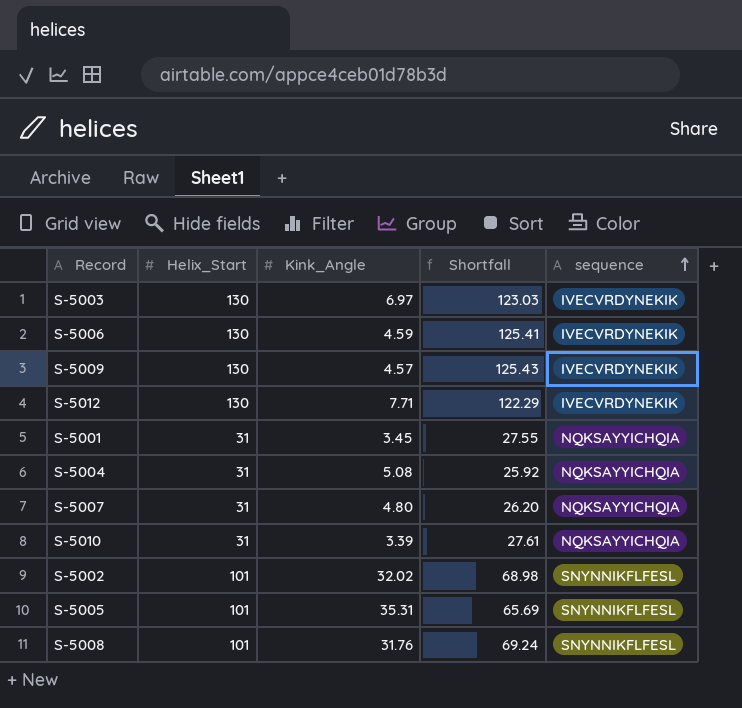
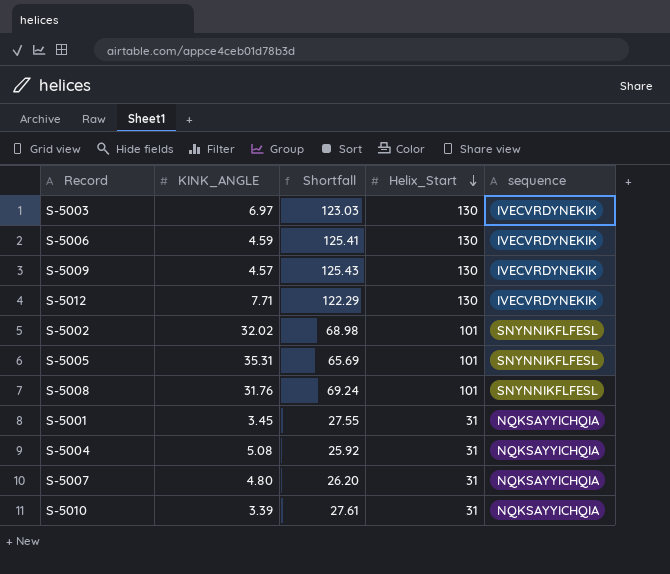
row order: sequence ascending -> Helix_Start descending
column name: Kink_Angle -> KINK_ANGLE
column Helix_Start | position: 2 -> 4

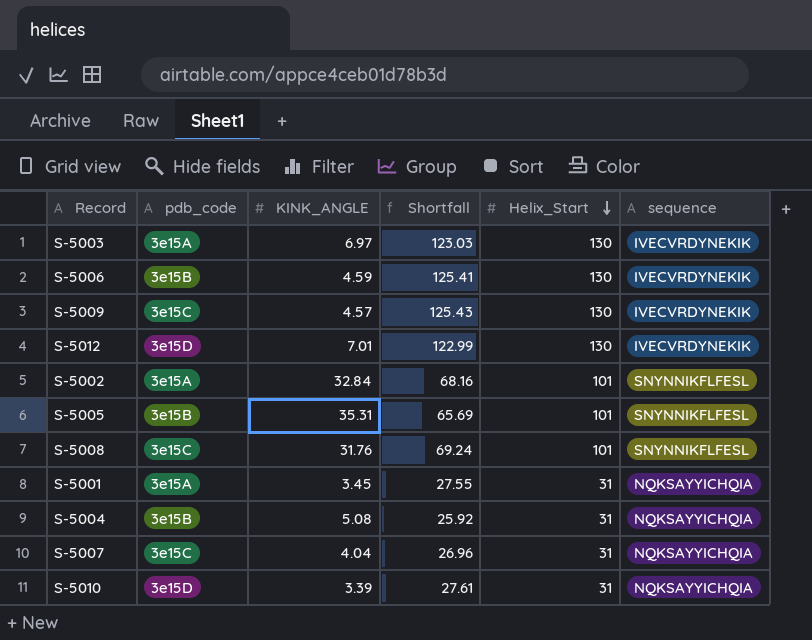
column pdb_code | position: none -> 2
S-5012 | KINK_ANGLE: 7.71 -> 7.01
S-5012 | Shortfall: 122.29 -> 122.99
S-5002 | KINK_ANGLE: 32.02 -> 32.84
S-5002 | Shortfall: 68.98 -> 68.16
S-5007 | KINK_ANGLE: 4.80 -> 4.04
S-5007 | Shortfall: 26.20 -> 26.96

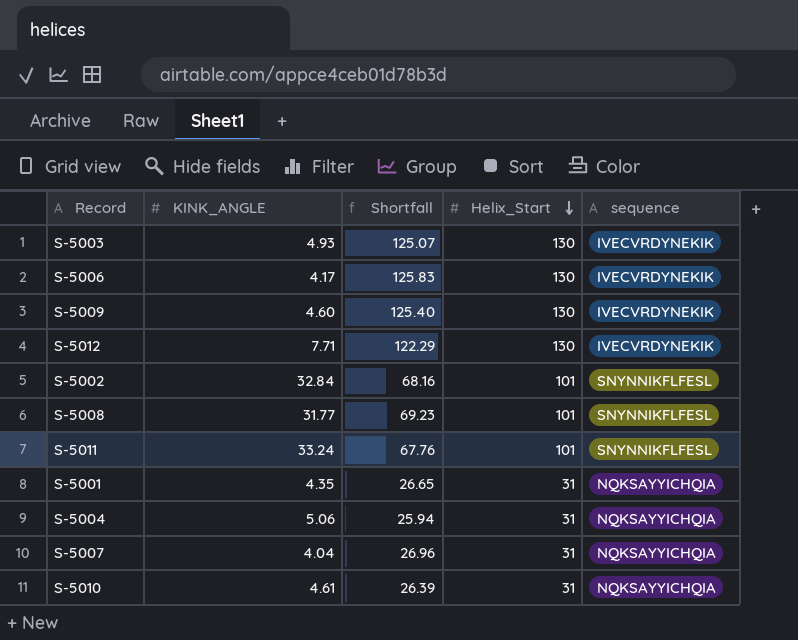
column pdb_code | position: 2 -> none
row S-5005: 3e15B | 35.31 | 65.69 | 101 | SNYNNIKFLFESL -> none
S-5003 | KINK_ANGLE: 6.97 -> 4.93
S-5003 | Shortfall: 123.03 -> 125.07
S-5006 | KINK_ANGLE: 4.59 -> 4.17
S-5006 | Shortfall: 125.41 -> 125.83
S-5009 | KINK_ANGLE: 4.57 -> 4.60
S-5009 | Shortfall: 125.43 -> 125.40
S-5012 | KINK_ANGLE: 7.01 -> 7.71
S-5012 | Shortfall: 122.99 -> 122.29
S-5008 | KINK_ANGLE: 31.76 -> 31.77
S-5008 | Shortfall: 69.24 -> 69.23
row S-5011: none -> 33.24 | 67.76 | 101 | SNYNNIKFLFESL
S-5001 | KINK_ANGLE: 3.45 -> 4.35
S-5001 | Shortfall: 27.55 -> 26.65
S-5004 | KINK_ANGLE: 5.08 -> 5.06
S-5004 | Shortfall: 25.92 -> 25.94
S-5010 | KINK_ANGLE: 3.39 -> 4.61
S-5010 | Shortfall: 27.61 -> 26.39

